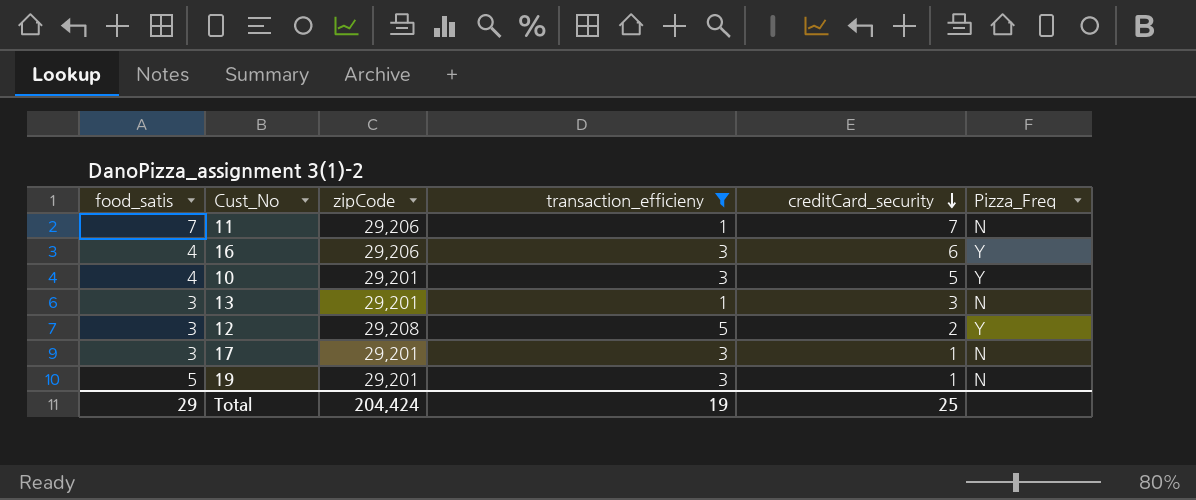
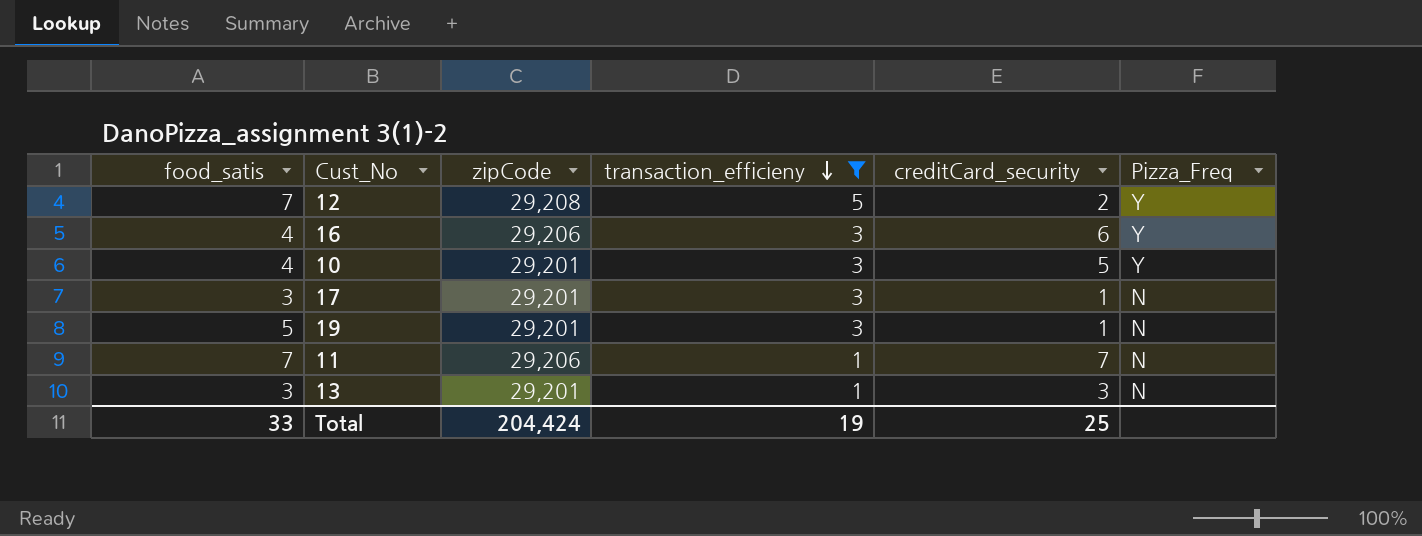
row order: creditCard_security descending -> transaction_efficieny descending
12 | food_satis: 3 -> 7
Total | food_satis: 29 -> 33

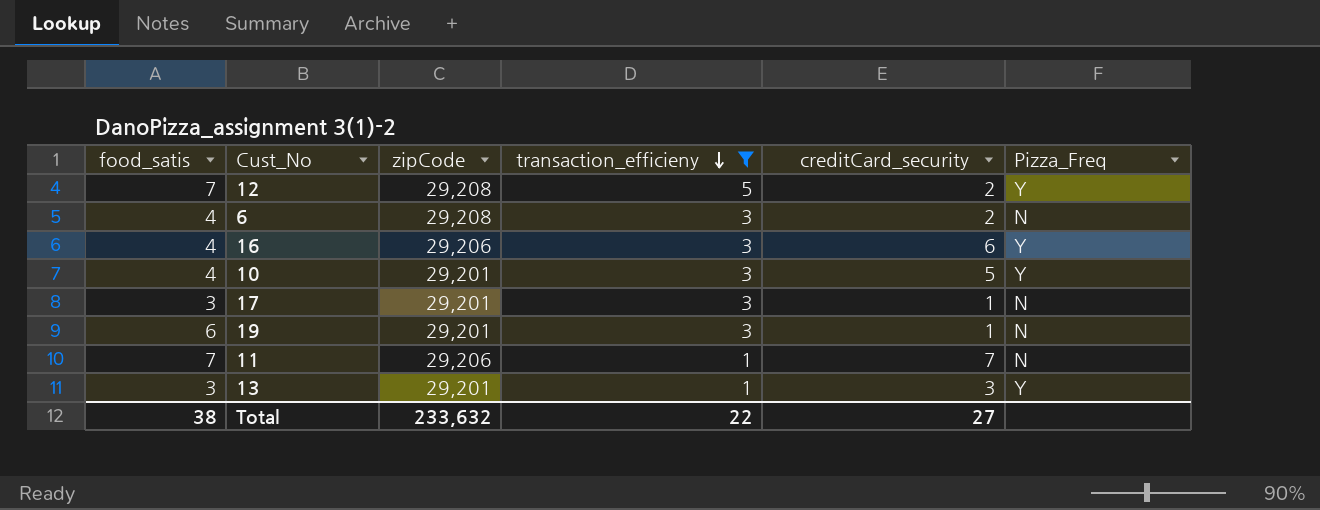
row 6: none -> 4 | 29,208 | 3 | 2 | N
19 | food_satis: 5 -> 6
13 | Pizza_Freq: N -> Y
Total | food_satis: 33 -> 38
Total | zipCode: 204,424 -> 233,632
Total | transaction_efficieny: 19 -> 22
Total | creditCard_security: 25 -> 27

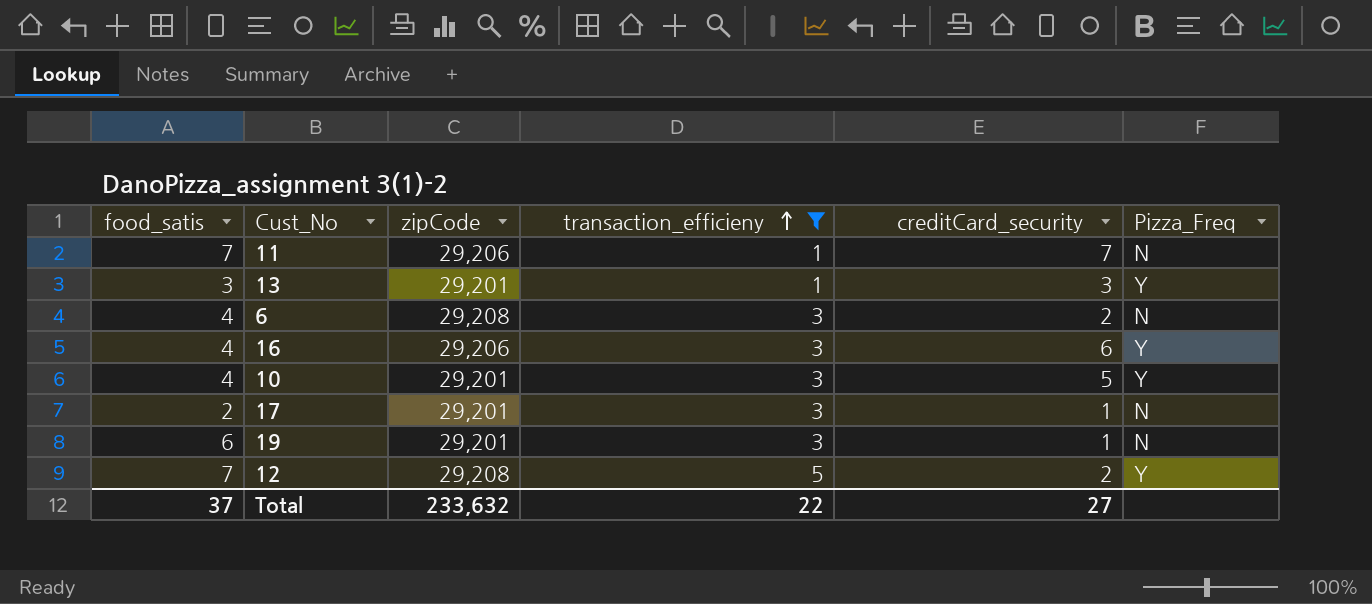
row order: transaction_efficieny descending -> transaction_efficieny ascending
17 | food_satis: 3 -> 2
Total | food_satis: 38 -> 37

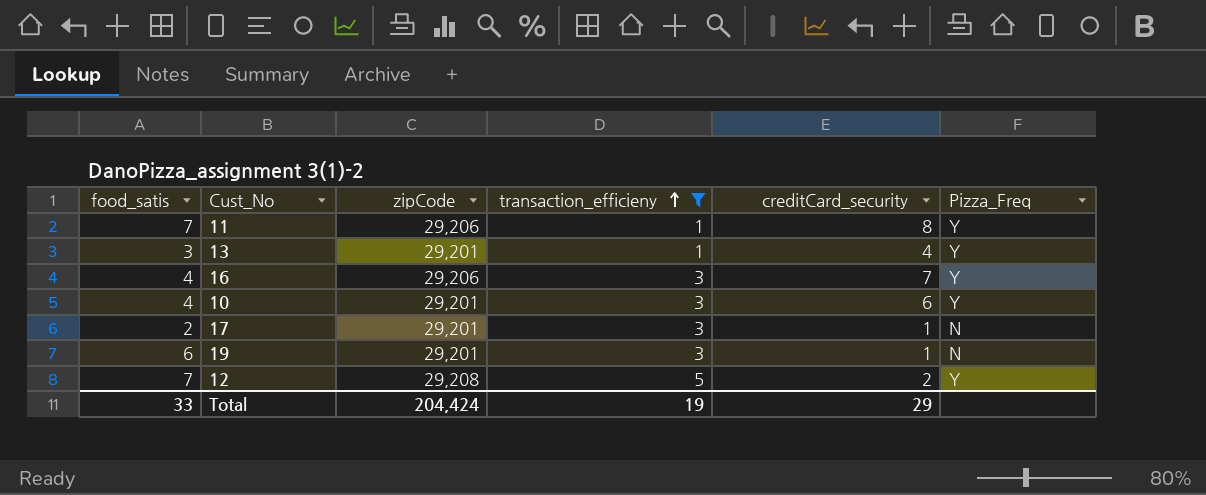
row 6: 4 | 29,208 | 3 | 2 | N -> none
11 | creditCard_security: 7 -> 8
11 | Pizza_Freq: N -> Y
13 | creditCard_security: 3 -> 4
16 | creditCard_security: 6 -> 7
10 | creditCard_security: 5 -> 6
Total | food_satis: 37 -> 33
Total | zipCode: 233,632 -> 204,424
Total | transaction_efficieny: 22 -> 19
Total | creditCard_security: 27 -> 29

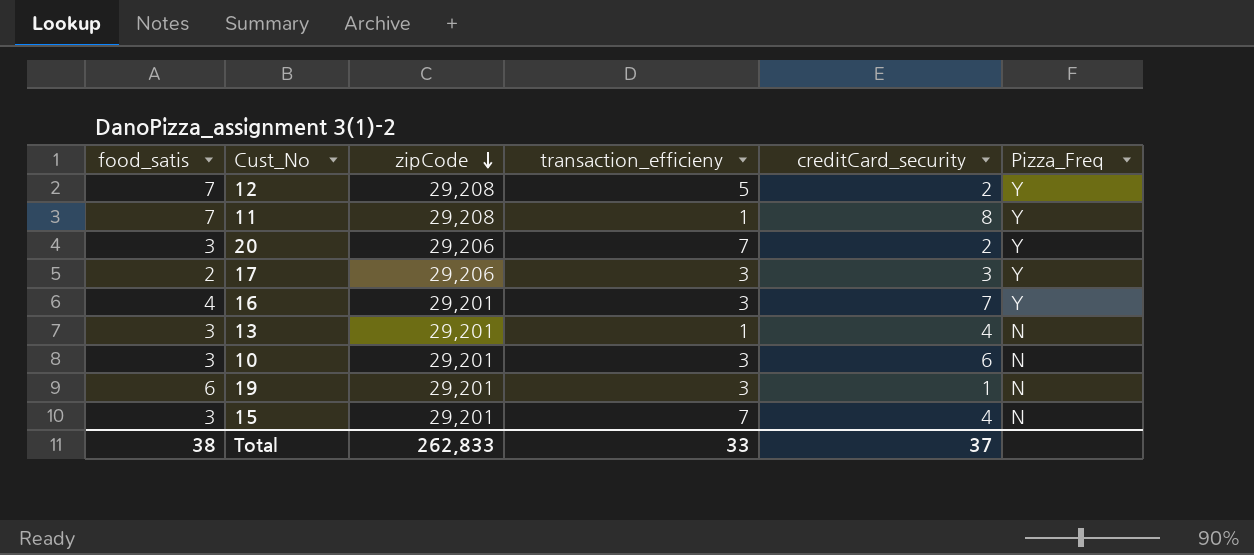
filter: transaction_efficieny != 7 -> none
row order: transaction_efficieny ascending -> zipCode descending
11 | zipCode: 29,206 -> 29,208
17 | zipCode: 29,201 -> 29,206
17 | creditCard_security: 1 -> 3
17 | Pizza_Freq: N -> Y
16 | zipCode: 29,206 -> 29,201
13 | Pizza_Freq: Y -> N
10 | food_satis: 4 -> 3
10 | Pizza_Freq: Y -> N
Total | food_satis: 33 -> 38
Total | zipCode: 204,424 -> 262,833
Total | transaction_efficieny: 19 -> 33
Total | creditCard_security: 29 -> 37

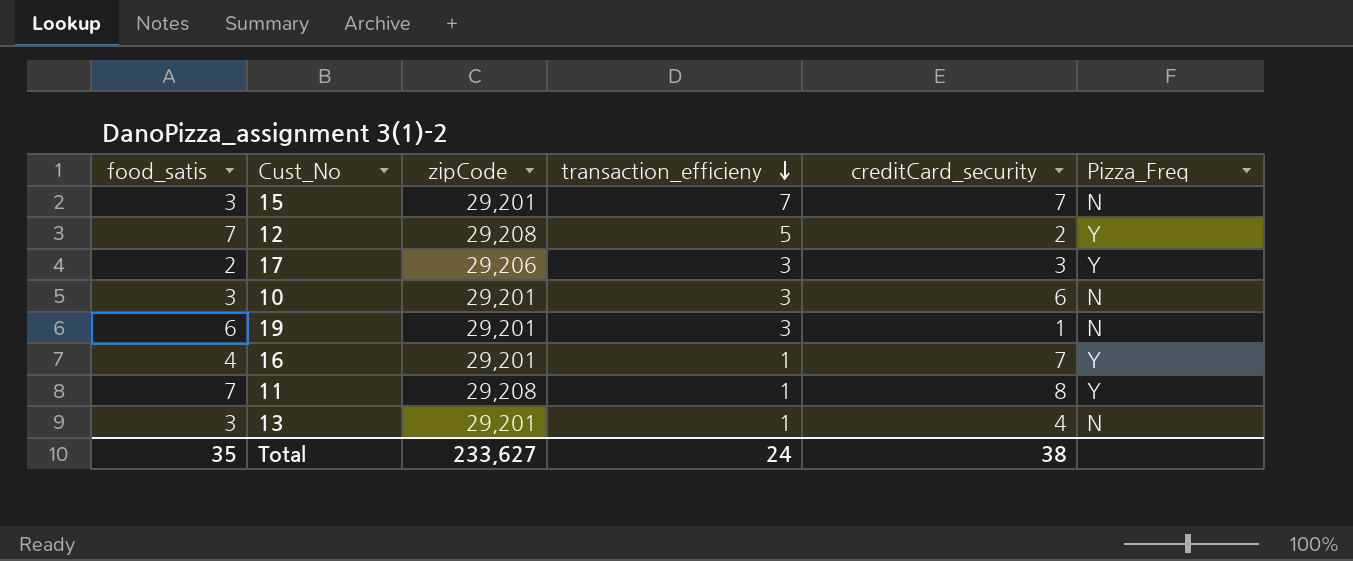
row order: zipCode descending -> transaction_efficieny descending
row 20: 3 | 29,206 | 7 | 2 | Y -> none
15 | creditCard_security: 4 -> 7
16 | transaction_efficieny: 3 -> 1
Total | food_satis: 38 -> 35
Total | zipCode: 262,833 -> 233,627
Total | transaction_efficieny: 33 -> 24
Total | creditCard_security: 37 -> 38

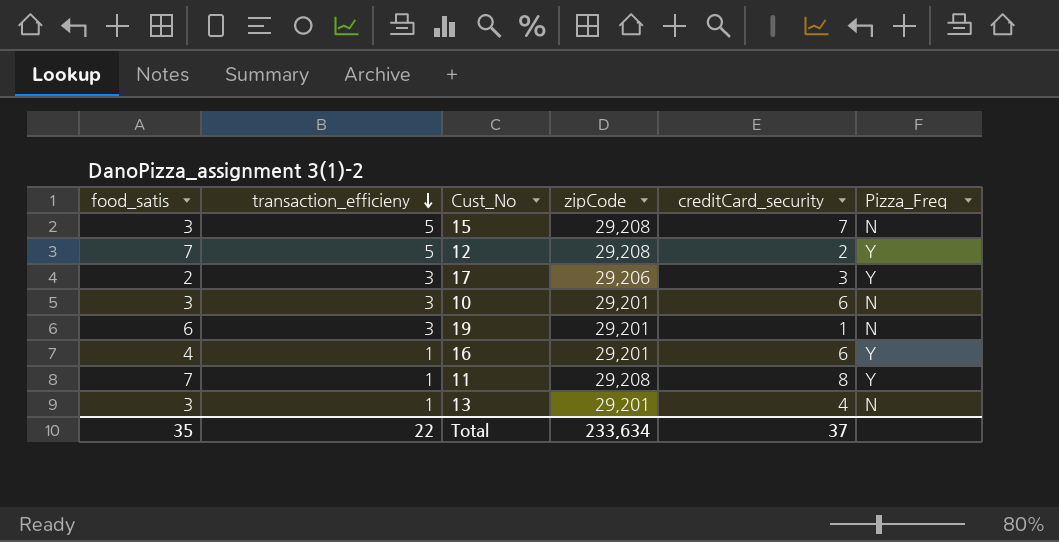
column transaction_efficieny | position: 4 -> 2
15 | transaction_efficieny: 7 -> 5
15 | zipCode: 29,201 -> 29,208
16 | creditCard_security: 7 -> 6
Total | transaction_efficieny: 24 -> 22
Total | zipCode: 233,627 -> 233,634
Total | creditCard_security: 38 -> 37

